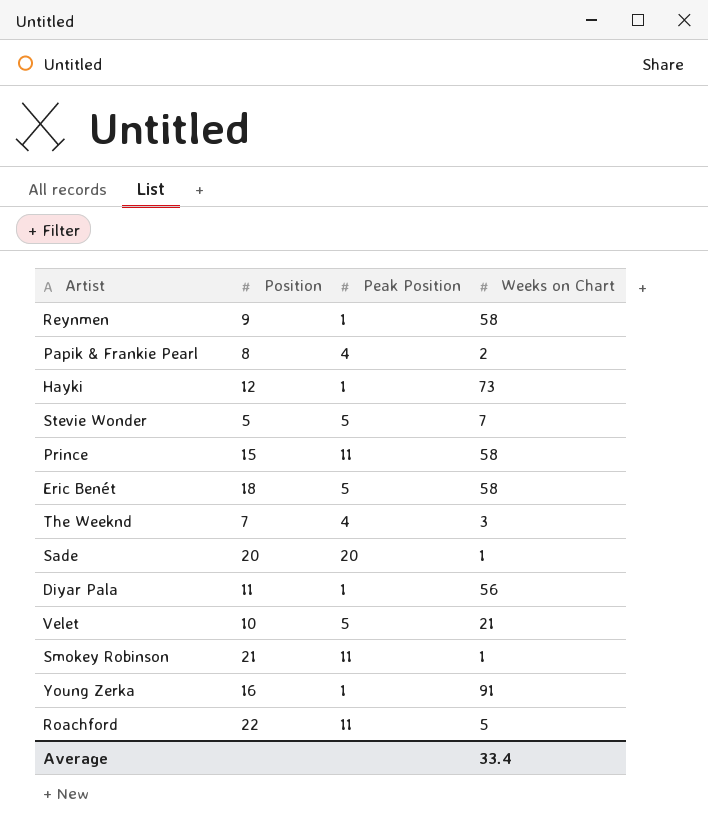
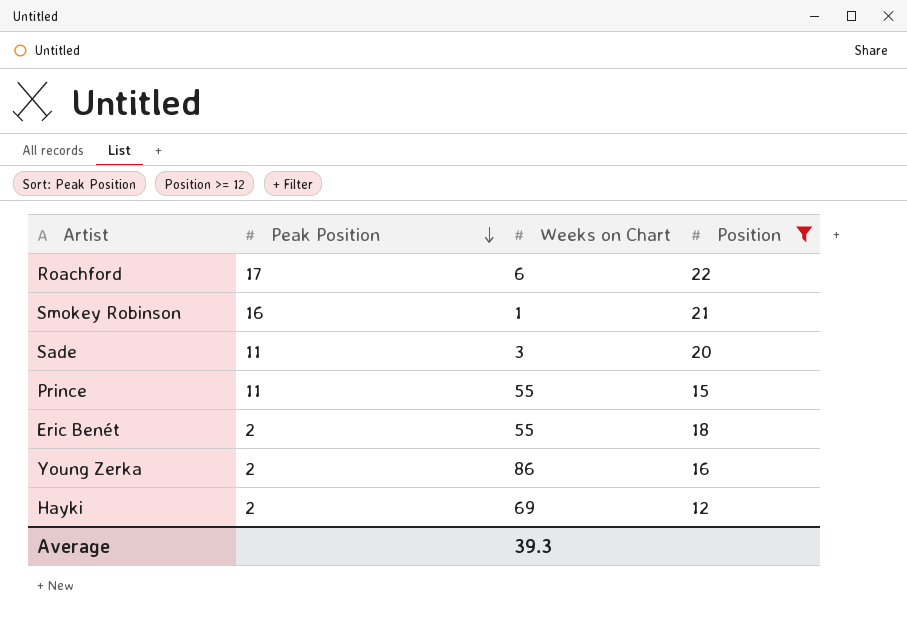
filter: none -> Position >= 12
row order: none -> Peak Position descending
column Position | position: 2 -> 4
Roachford | Peak Position: 11 -> 17
Roachford | Weeks on Chart: 5 -> 6
Smokey Robinson | Peak Position: 11 -> 16
Sade | Peak Position: 20 -> 11
Sade | Weeks on Chart: 1 -> 3
Prince | Weeks on Chart: 58 -> 55
Eric Benét | Peak Position: 5 -> 2
Eric Benét | Weeks on Chart: 58 -> 55
Young Zerka | Peak Position: 1 -> 2
Young Zerka | Weeks on Chart: 91 -> 86
Hayki | Peak Position: 1 -> 2
Hayki | Weeks on Chart: 73 -> 69
Average | Weeks on Chart: 33.4 -> 39.3

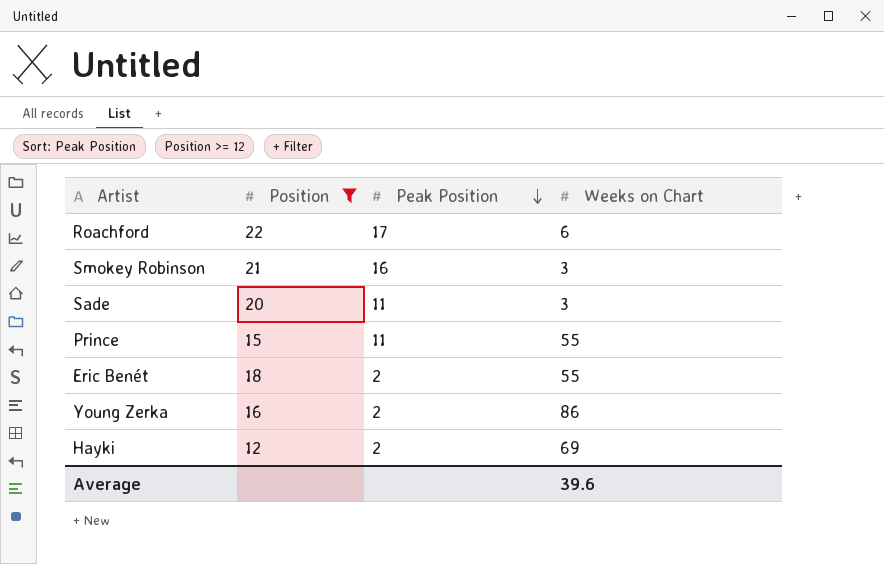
column Position | position: 4 -> 2
Smokey Robinson | Weeks on Chart: 1 -> 3
Average | Weeks on Chart: 39.3 -> 39.6

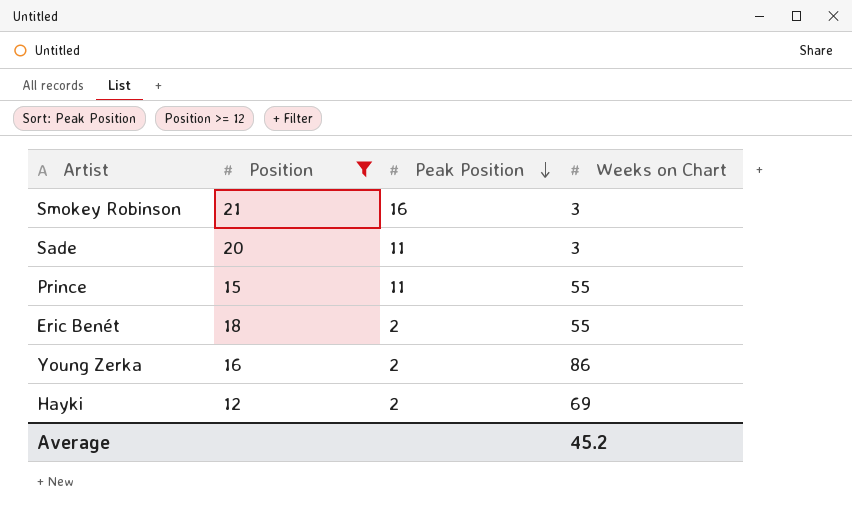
row Roachford: 22 | 17 | 6 -> none
Average | Weeks on Chart: 39.6 -> 45.2

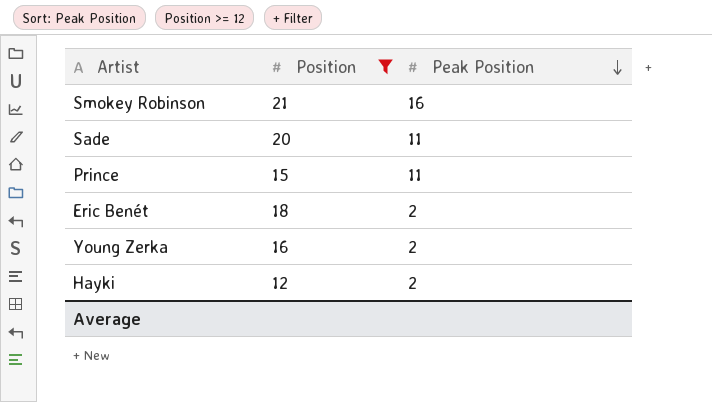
column Weeks on Chart | position: 4 -> none

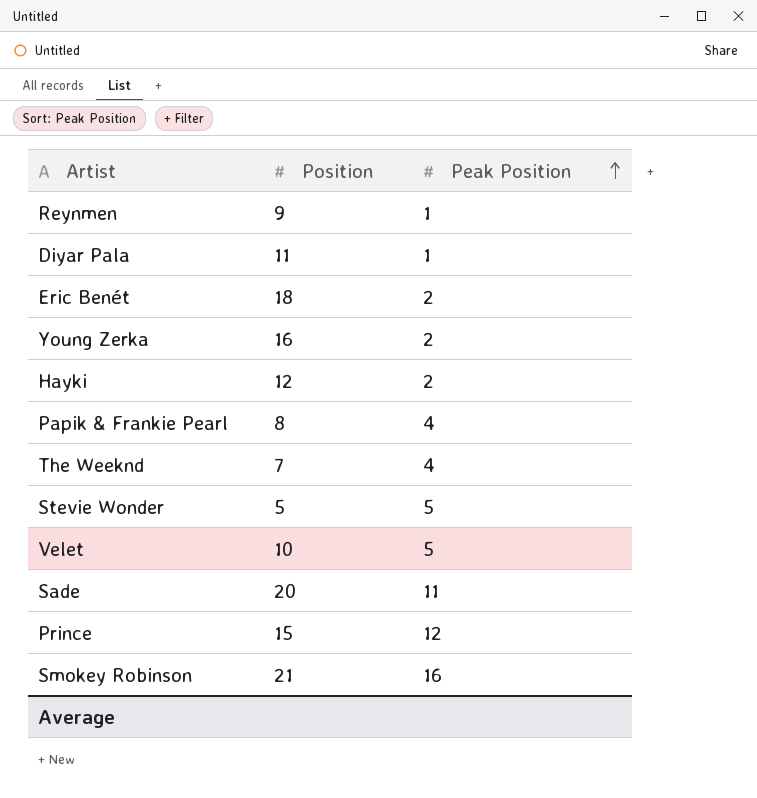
filter: Position >= 12 -> none
row order: Peak Position descending -> Peak Position ascending
Prince | Peak Position: 11 -> 12

